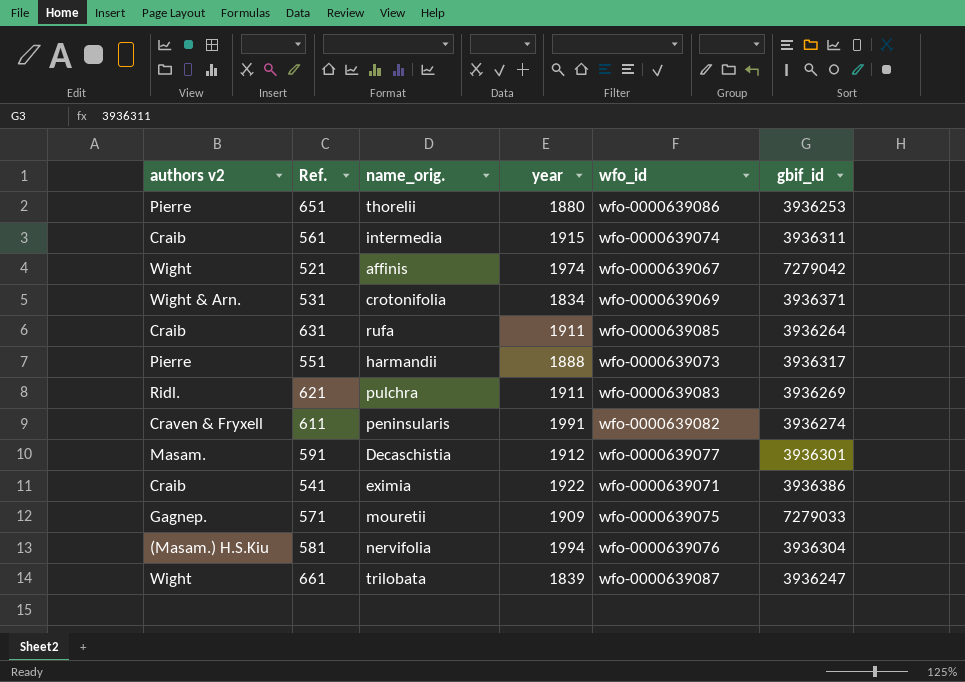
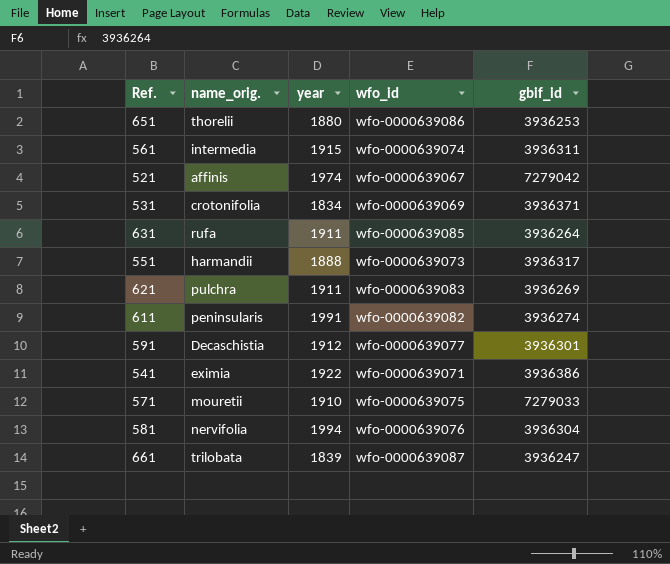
column authors v2 | position: 1 -> none
571 | year: 1909 -> 1910

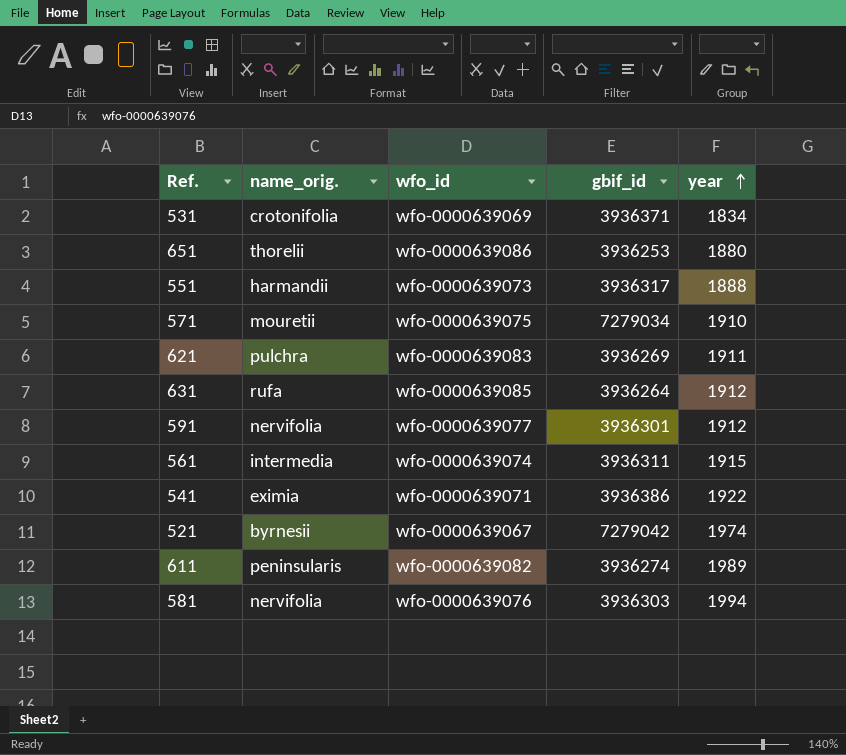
row order: none -> year ascending
column year | position: 3 -> 5
row 661: trilobata | 1839 | wfo-0000639087 | 3936247 -> none
571 | gbif_id: 7279033 -> 7279034
631 | year: 1911 -> 1912
591 | name_orig.: Decaschistia -> nervifolia
521 | name_orig.: affinis -> byrnesii
611 | year: 1991 -> 1989
581 | gbif_id: 3936304 -> 3936303

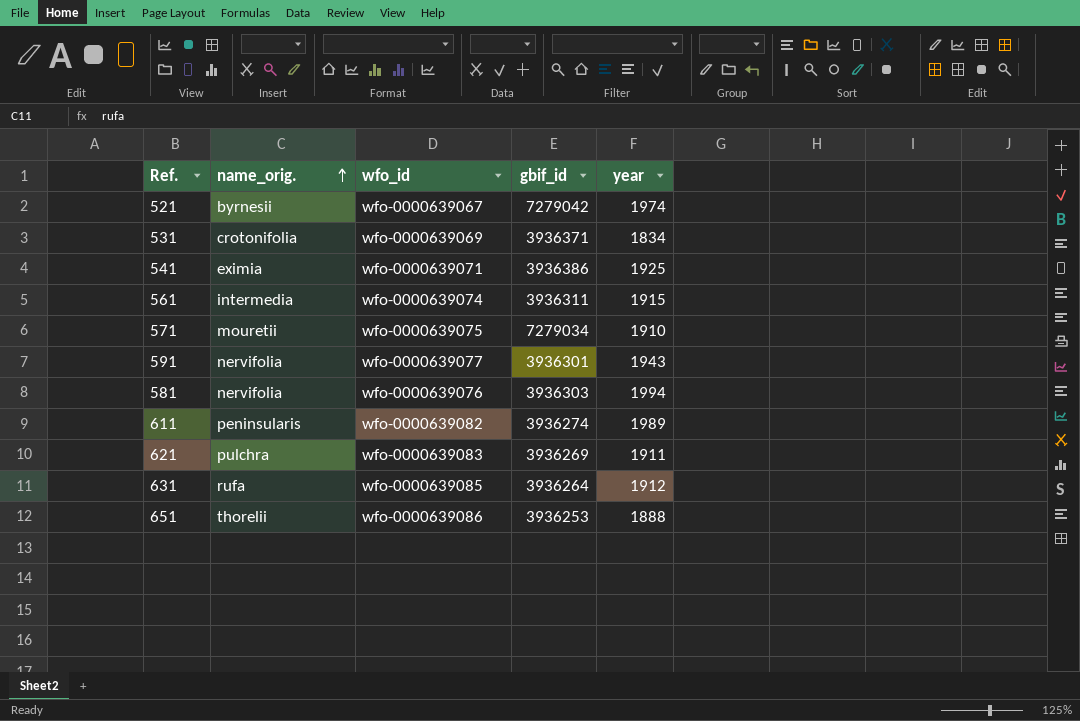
row order: year ascending -> name_orig. ascending
row 551: harmandii | wfo-0000639073 | 3936317 | 1888 -> none
541 | year: 1922 -> 1925
591 | year: 1912 -> 1943
651 | year: 1880 -> 1888

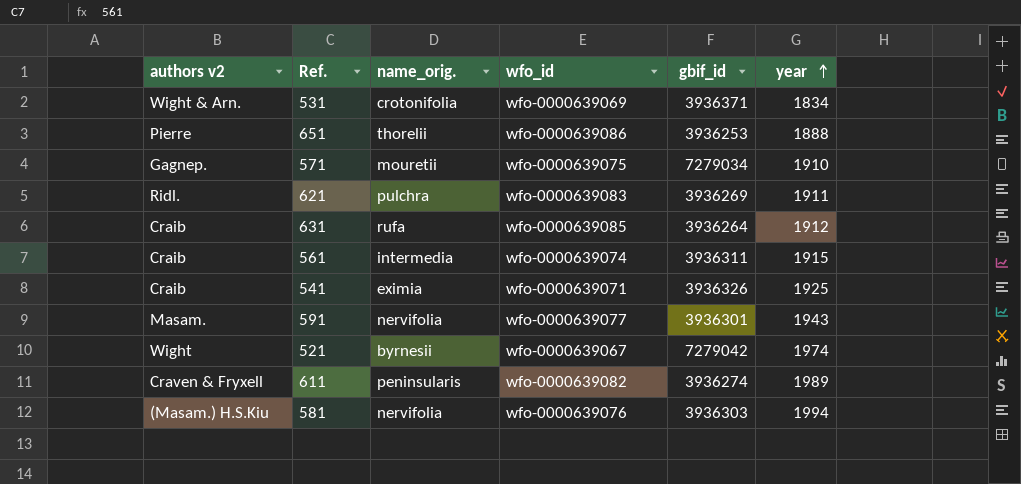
row order: name_orig. ascending -> year ascending
column authors v2 | position: none -> 1
541 | gbif_id: 3936386 -> 3936326

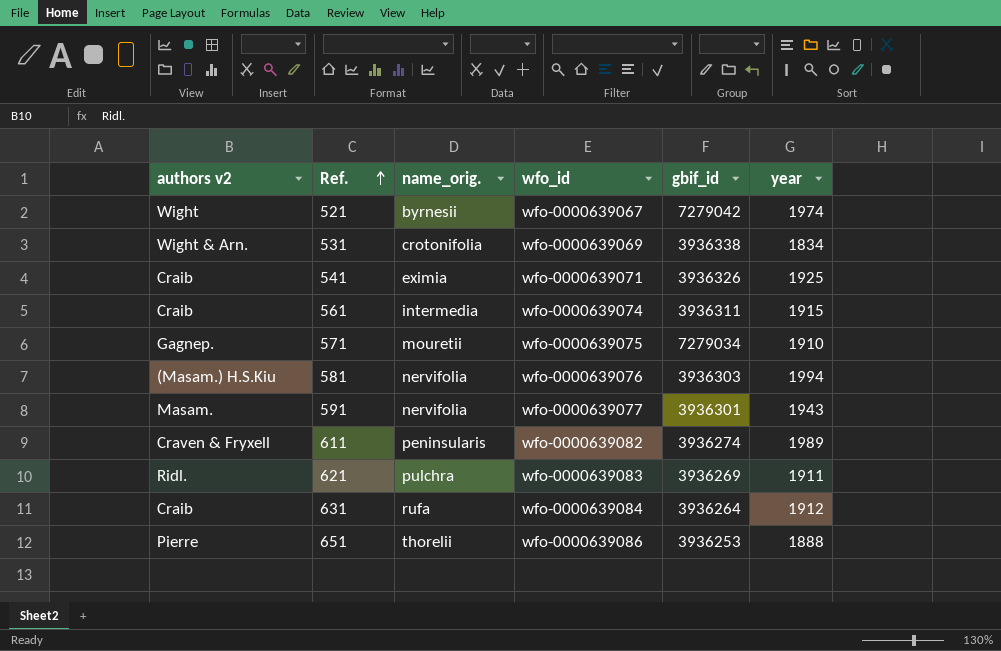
row order: year ascending -> Ref. ascending
531 | gbif_id: 3936371 -> 3936338
631 | wfo_id: wfo-0000639085 -> wfo-0000639084

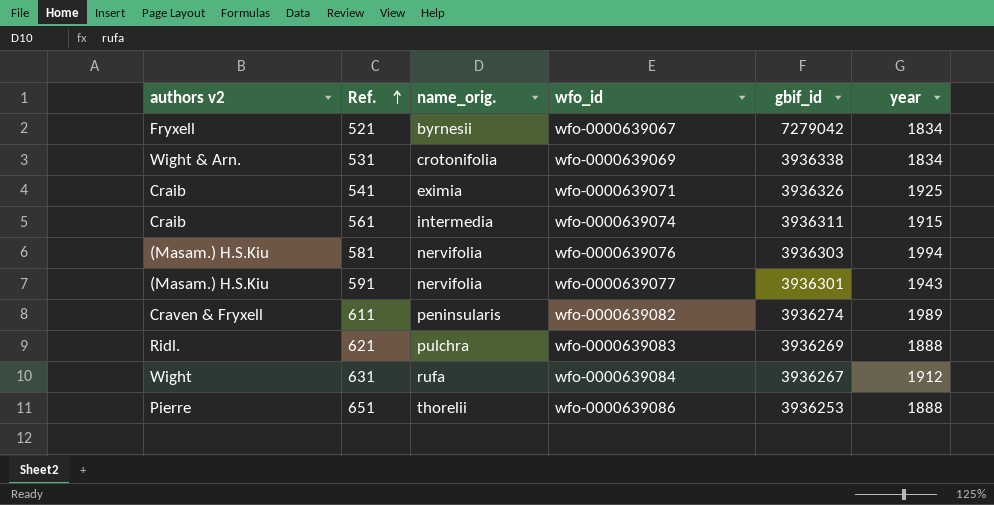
row 571: Gagnep. | mouretii | wfo-0000639075 | 7279034 | 1910 -> none
521 | authors v2: Wight -> Fryxell
521 | year: 1974 -> 1834
591 | authors v2: Masam. -> (Masam.) H.S.Kiu
621 | year: 1911 -> 1888
631 | authors v2: Craib -> Wight
631 | gbif_id: 3936264 -> 3936267

